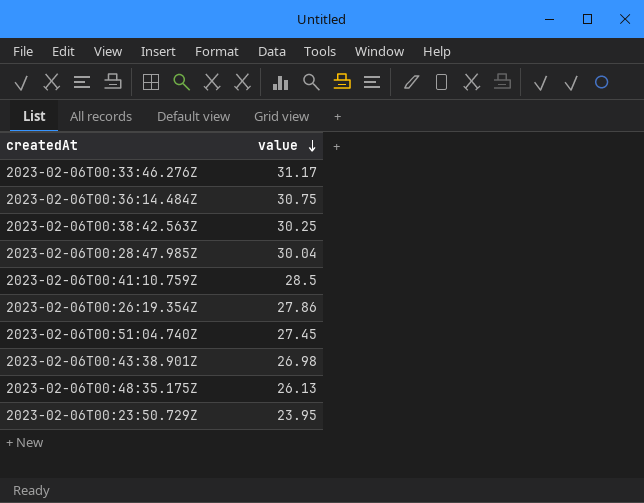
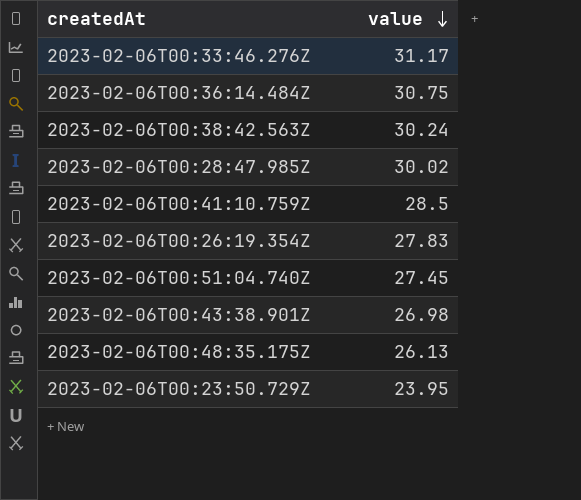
2023-02-06T00:38:42.563Z | value: 30.25 -> 30.24
2023-02-06T00:28:47.985Z | value: 30.04 -> 30.02
2023-02-06T00:26:19.354Z | value: 27.86 -> 27.83

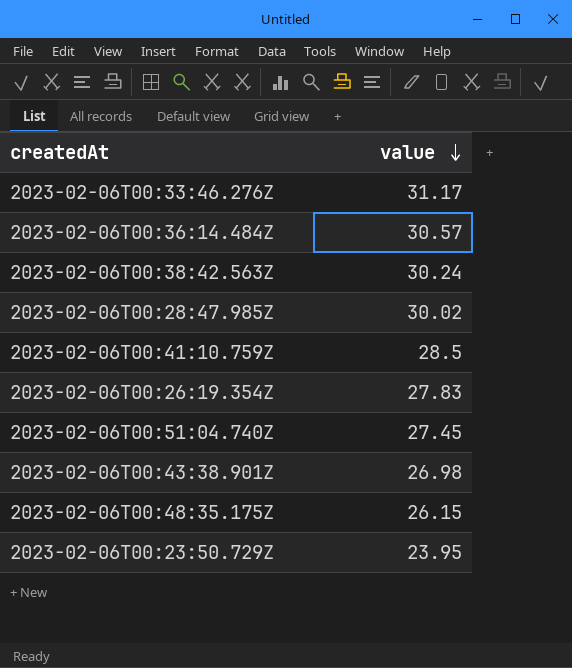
2023-02-06T00:36:14.484Z | value: 30.75 -> 30.57
2023-02-06T00:48:35.175Z | value: 26.13 -> 26.15

